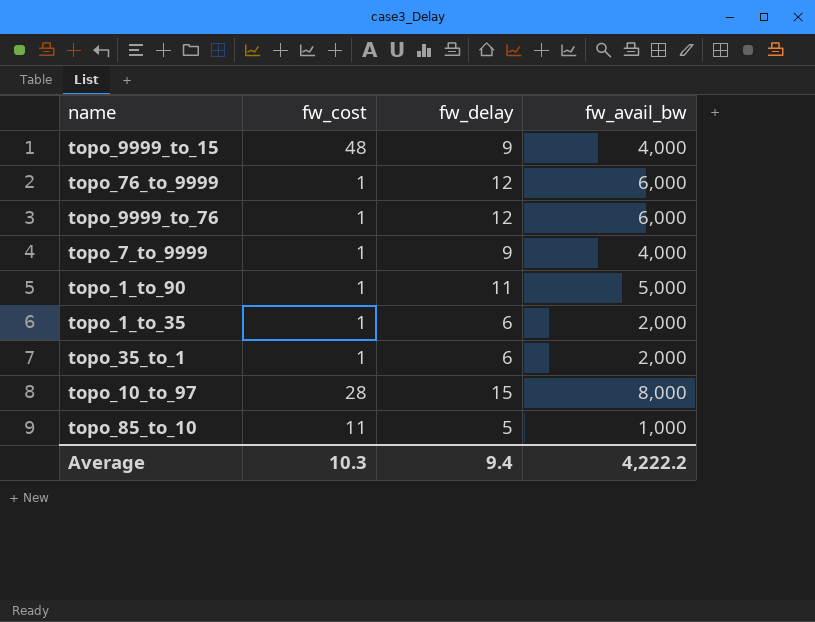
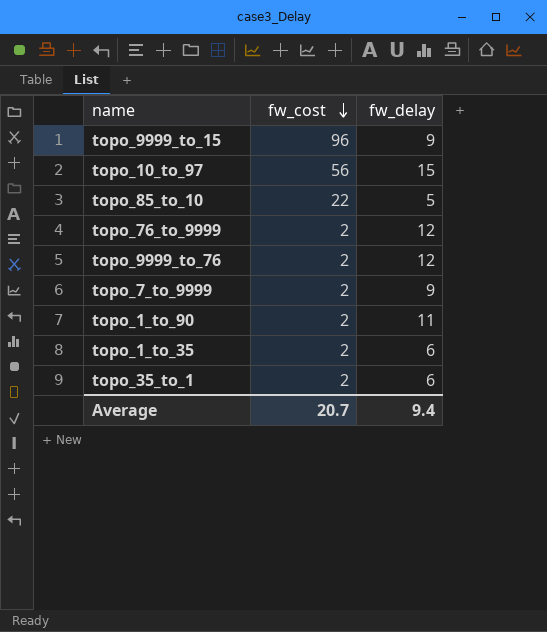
row order: none -> fw_cost descending
column fw_avail_bw | position: 4 -> none
topo_9999_to_15 | fw_cost: 48 -> 96
topo_10_to_97 | fw_cost: 28 -> 56
topo_85_to_10 | fw_cost: 11 -> 22
topo_76_to_9999 | fw_cost: 1 -> 2
topo_9999_to_76 | fw_cost: 1 -> 2
topo_7_to_9999 | fw_cost: 1 -> 2
topo_1_to_90 | fw_cost: 1 -> 2
topo_1_to_35 | fw_cost: 1 -> 2
topo_35_to_1 | fw_cost: 1 -> 2
Average | fw_cost: 10.3 -> 20.7

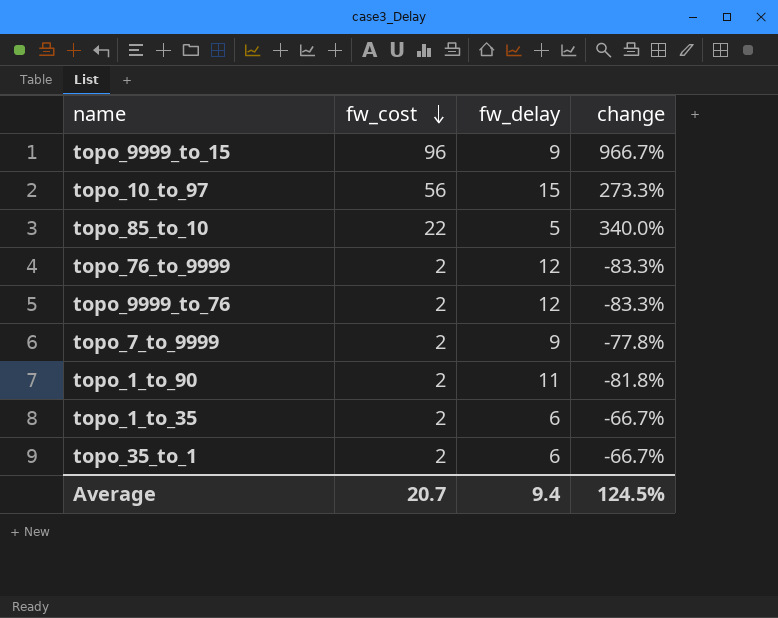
column change | formula: none -> ([fw_cost] - [fw_delay]) / [fw_delay]

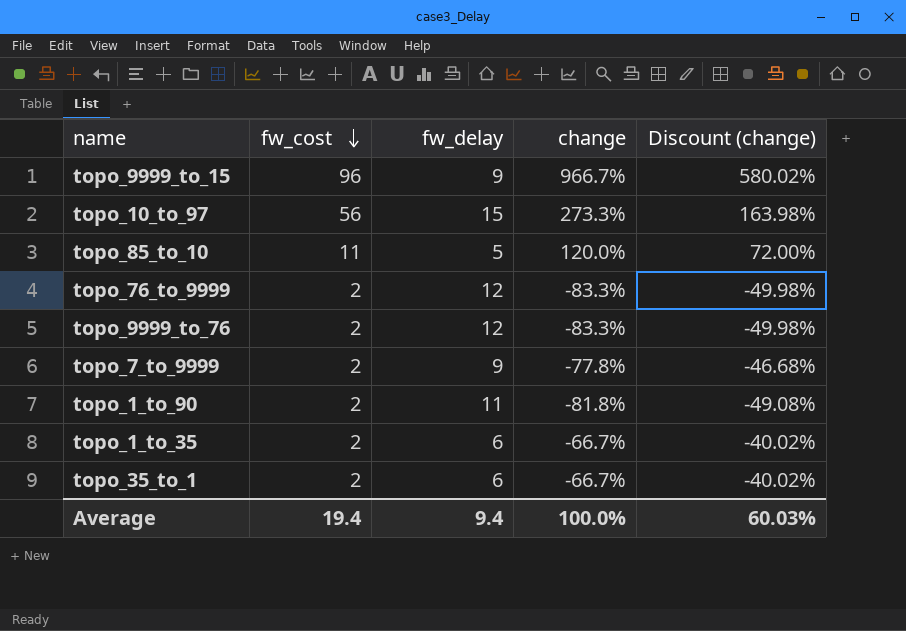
column Discount (change) | formula: none -> [change] * 0.6
topo_85_to_10 | fw_cost: 22 -> 11
topo_85_to_10 | change: 340.0% -> 120.0%
Average | fw_cost: 20.7 -> 19.4
Average | change: 124.5% -> 100.0%

